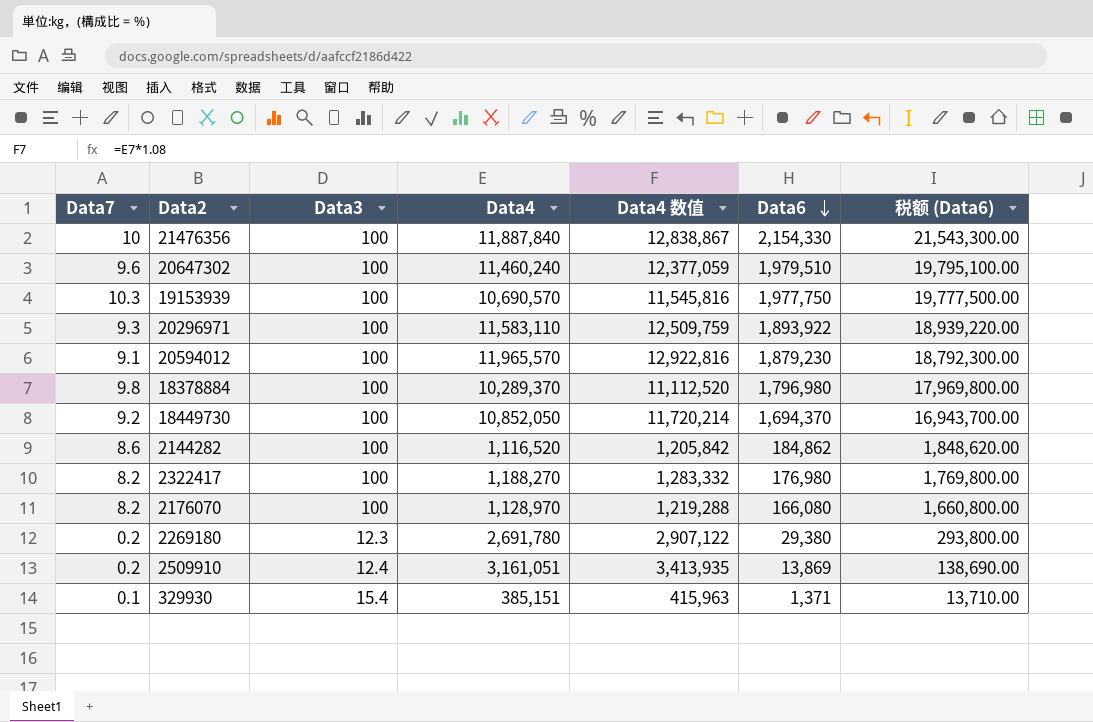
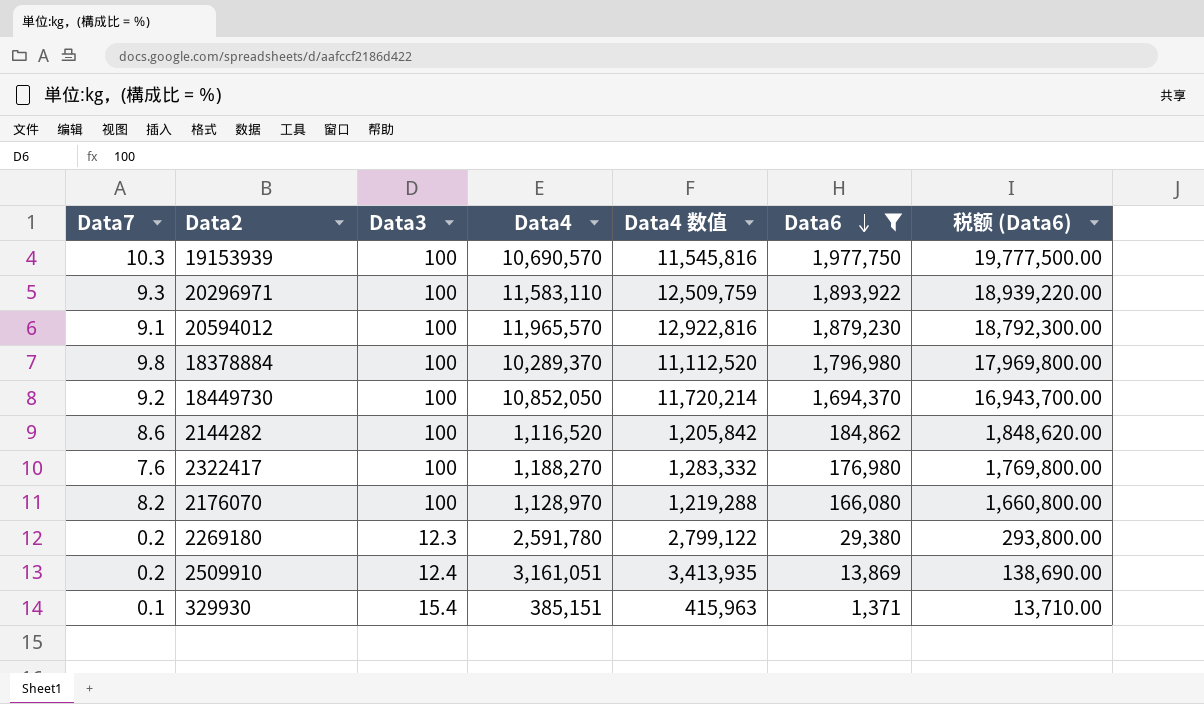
filter: none -> Data6 <= 1,977,750
2322417 | Data7: 8.2 -> 7.6
2269180 | Data4: 2,691,780 -> 2,591,780
2269180 | Data4 数值: 2,907,122 -> 2,799,122

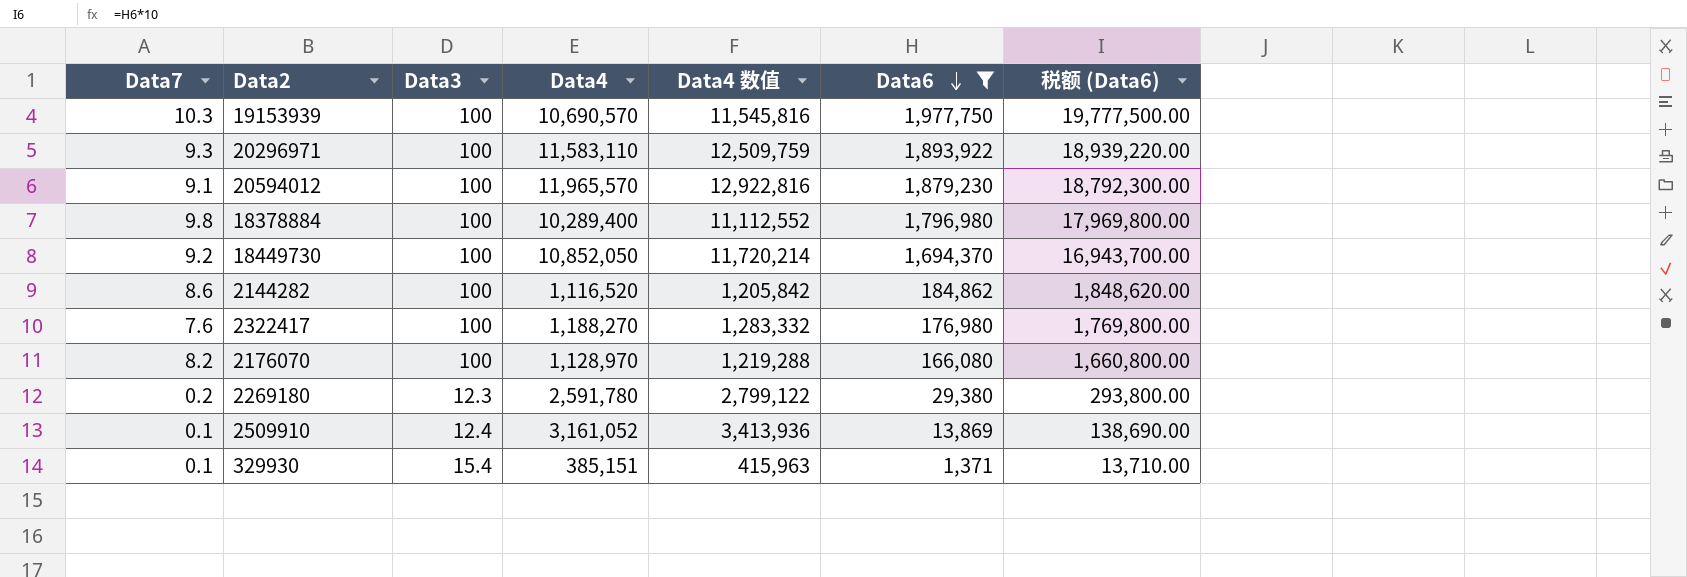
18378884 | Data4: 10,289,370 -> 10,289,400
18378884 | Data4 数值: 11,112,520 -> 11,112,552
2509910 | Data7: 0.2 -> 0.1
2509910 | Data4: 3,161,051 -> 3,161,052
2509910 | Data4 数值: 3,413,935 -> 3,413,936

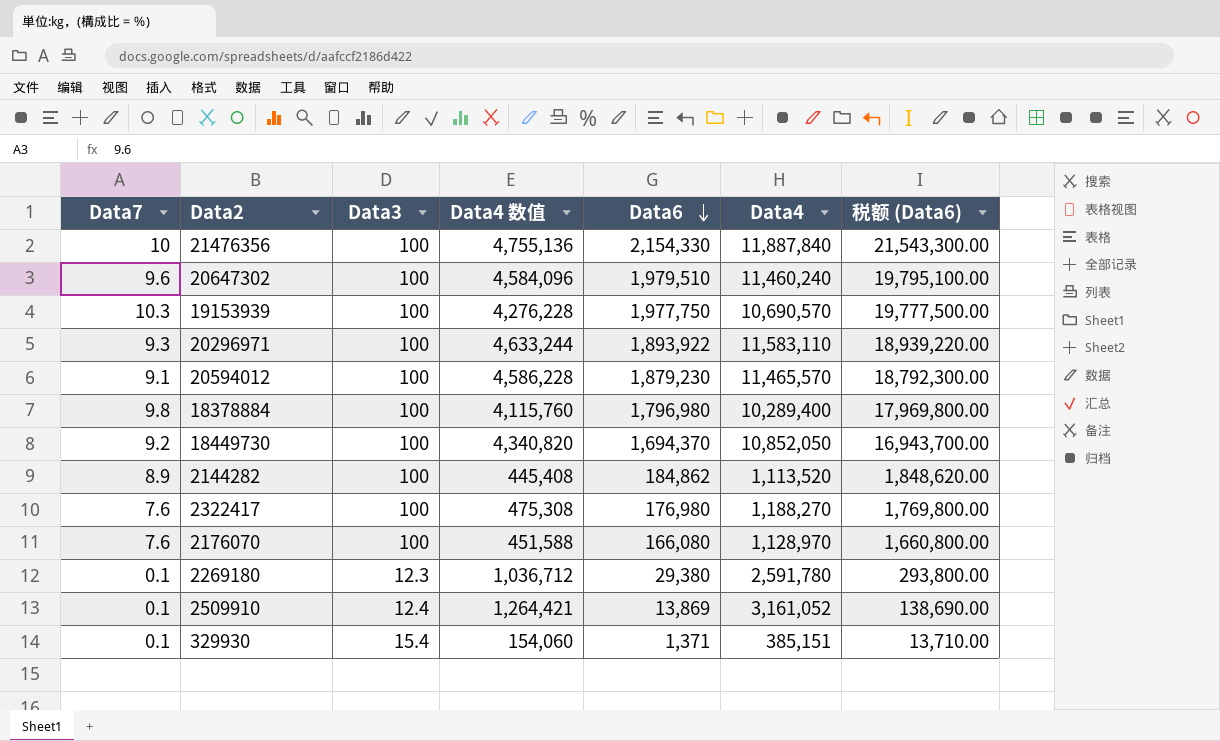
filter: Data6 <= 1,977,750 -> none
column Data4 数值 | formula: [Data4] * 1.08 -> [Data4] * 0.4
column Data4 | position: 4 -> 6
20594012 | Data4: 11,965,570 -> 11,465,570
2144282 | Data7: 8.6 -> 8.9
2144282 | Data4: 1,116,520 -> 1,113,520
2176070 | Data7: 8.2 -> 7.6
2269180 | Data7: 0.2 -> 0.1

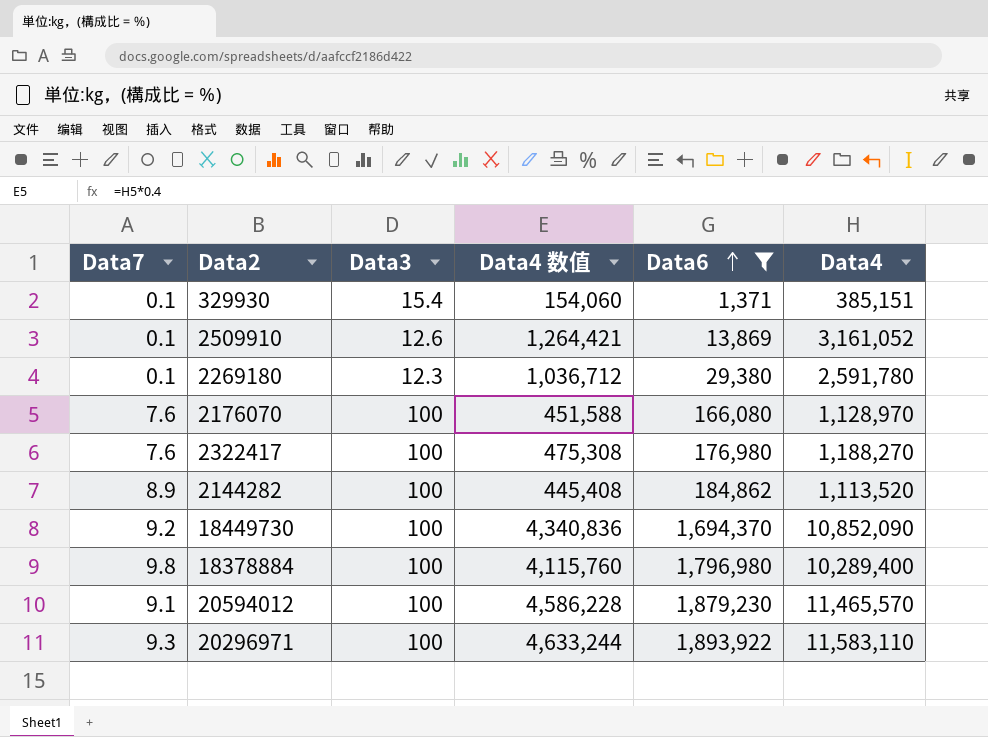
filter: none -> Data6 <= 1,893,922
row order: Data6 descending -> Data6 ascending
column 税额 (Data6) | formula: [Data6] * 10 -> none
2509910 | Data3: 12.4 -> 12.6
18449730 | Data4 数值: 4,340,820 -> 4,340,836
18449730 | Data4: 10,852,050 -> 10,852,090

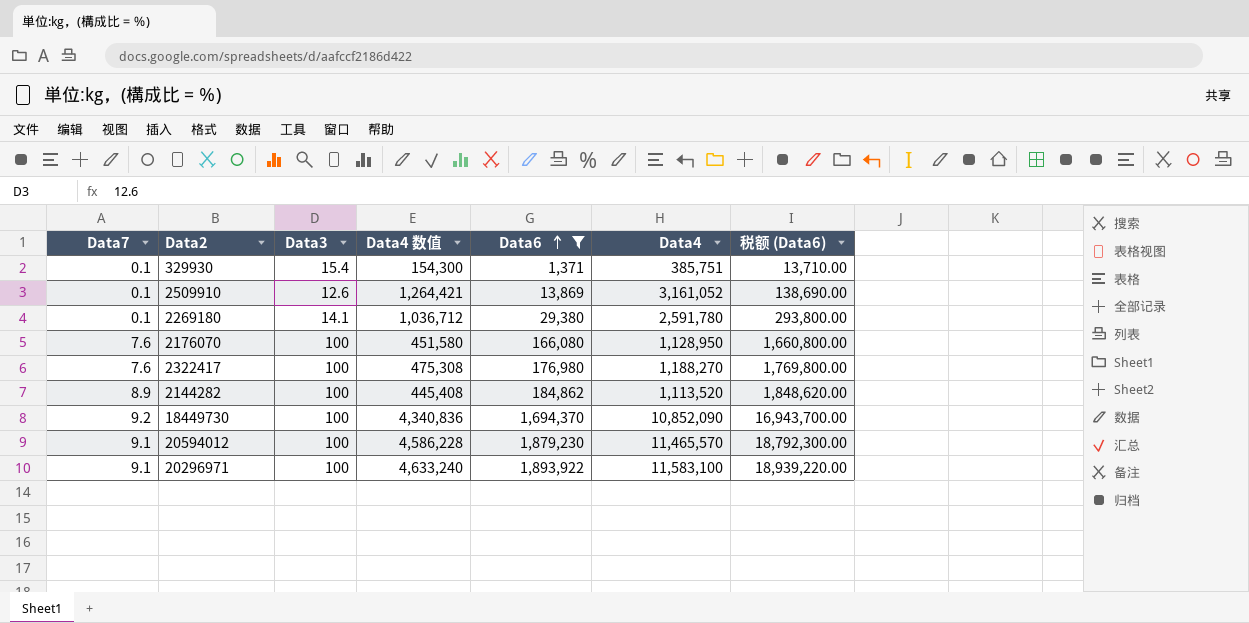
column 税额 (Data6) | formula: none -> [Data6] * 10
row 18378884: 9.8 | 100 | 4,115,760 | 1,796,980 | 10,289,400 -> none
329930 | Data4 数值: 154,060 -> 154,300
329930 | Data4: 385,151 -> 385,751
2269180 | Data3: 12.3 -> 14.1
2176070 | Data4 数值: 451,588 -> 451,580
2176070 | Data4: 1,128,970 -> 1,128,950
20296971 | Data7: 9.3 -> 9.1
20296971 | Data4 数值: 4,633,244 -> 4,633,240
20296971 | Data4: 11,583,110 -> 11,583,100

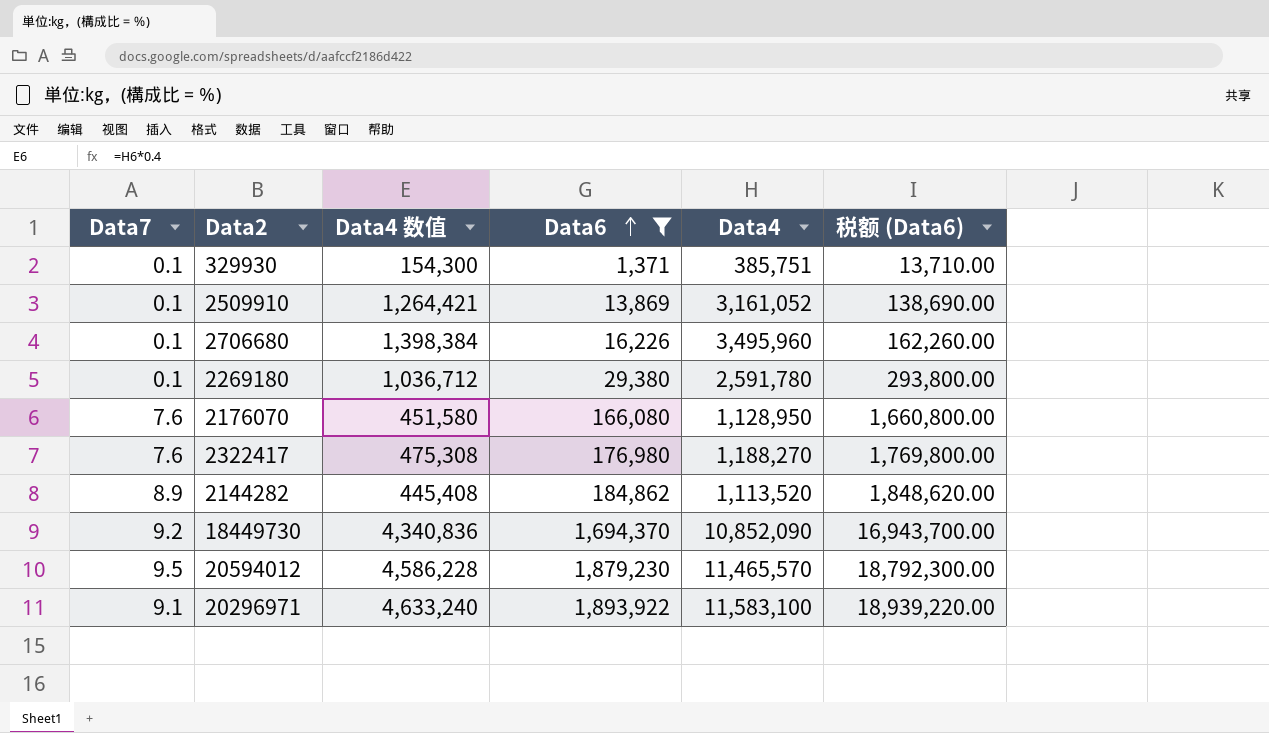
column Data3 | position: 3 -> none
row 2706680: none -> 0.1 | 1,398,384 | 16,226 | 3,495,960 | 162,260.00
20594012 | Data7: 9.1 -> 9.5

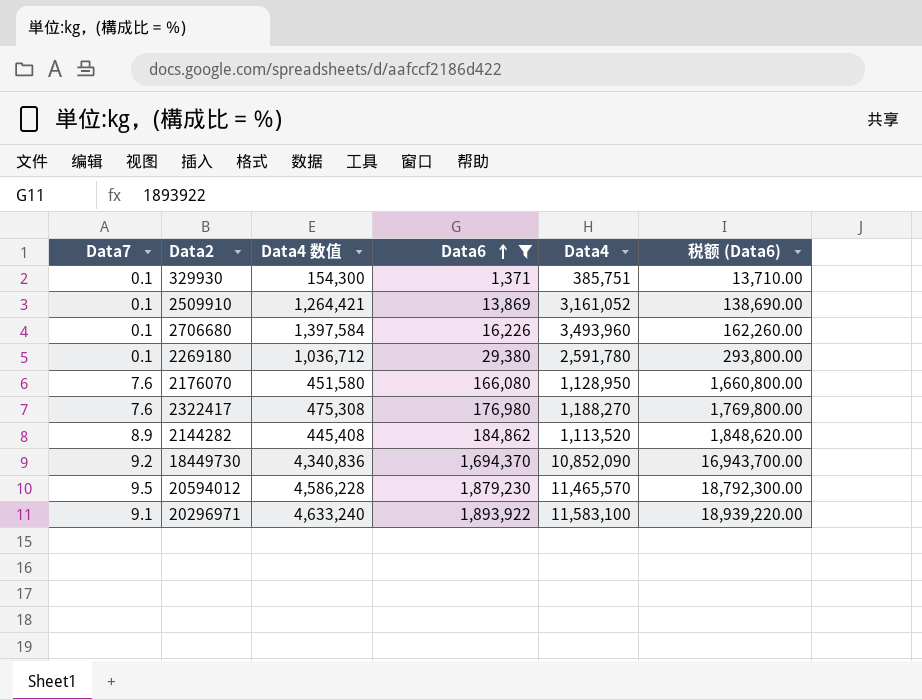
2706680 | Data4 数值: 1,398,384 -> 1,397,584
2706680 | Data4: 3,495,960 -> 3,493,960

